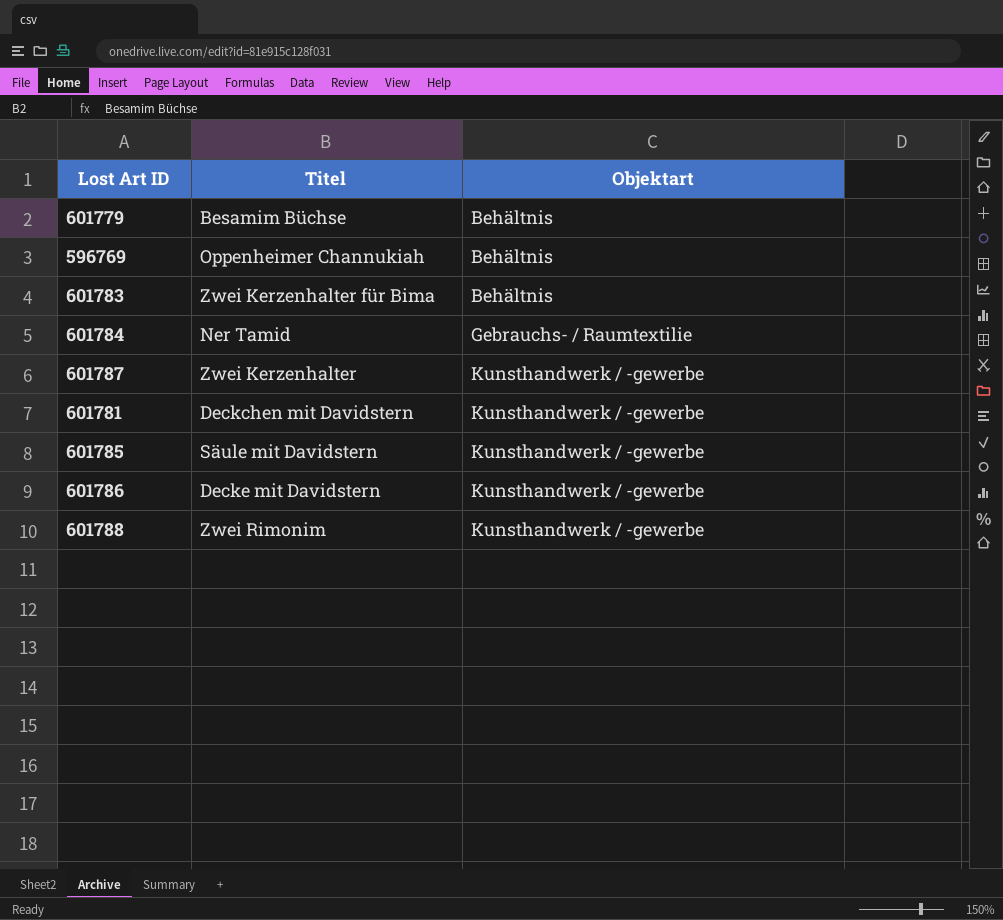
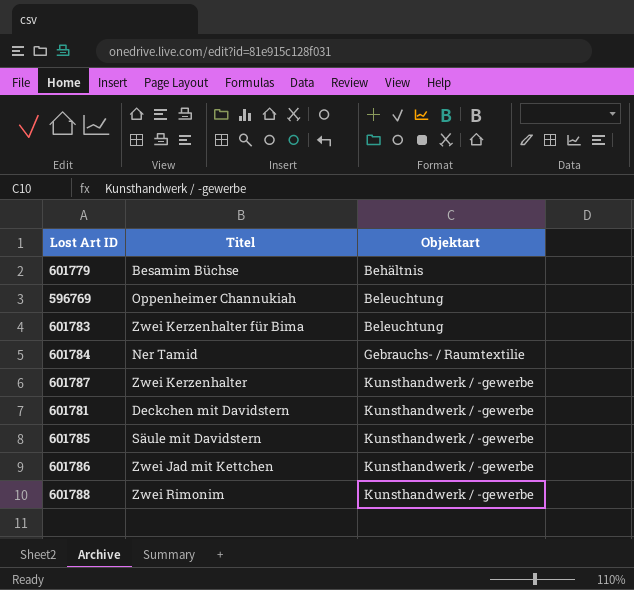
596769 | Objektart: Behältnis -> Beleuchtung
601783 | Objektart: Behältnis -> Beleuchtung
601786 | Titel: Decke mit Davidstern -> Zwei Jad mit Kettchen

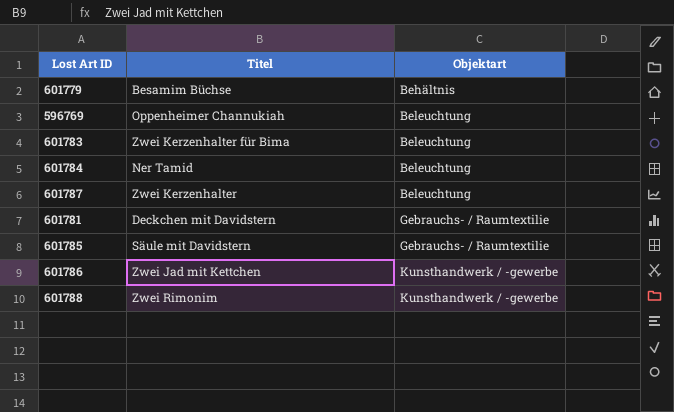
601784 | Objektart: Gebrauchs- / Raumtextilie -> Beleuchtung
601787 | Objektart: Kunsthandwerk / -gewerbe -> Beleuchtung
601781 | Objektart: Kunsthandwerk / -gewerbe -> Gebrauchs- / Raumtextilie
601785 | Objektart: Kunsthandwerk / -gewerbe -> Gebrauchs- / Raumtextilie

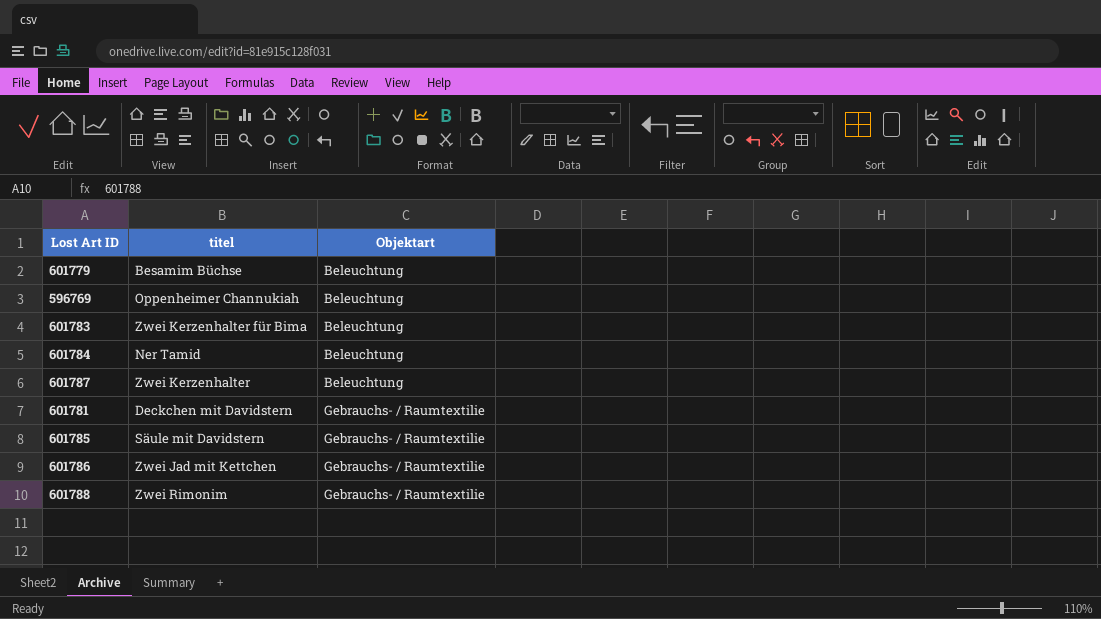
column name: Titel -> titel
601779 | Objektart: Behältnis -> Beleuchtung
601786 | Objektart: Kunsthandwerk / -gewerbe -> Gebrauchs- / Raumtextilie
601788 | Objektart: Kunsthandwerk / -gewerbe -> Gebrauchs- / Raumtextilie

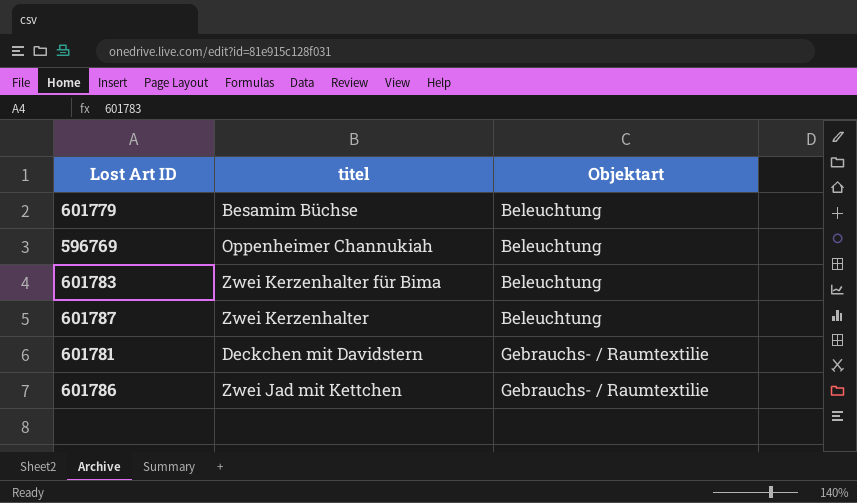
row 601784: Ner Tamid | Beleuchtung -> none
row 601785: Säule mit Davidstern | Gebrauchs- / Raumtextilie -> none
row 601788: Zwei Rimonim | Gebrauchs- / Raumtextilie -> none

